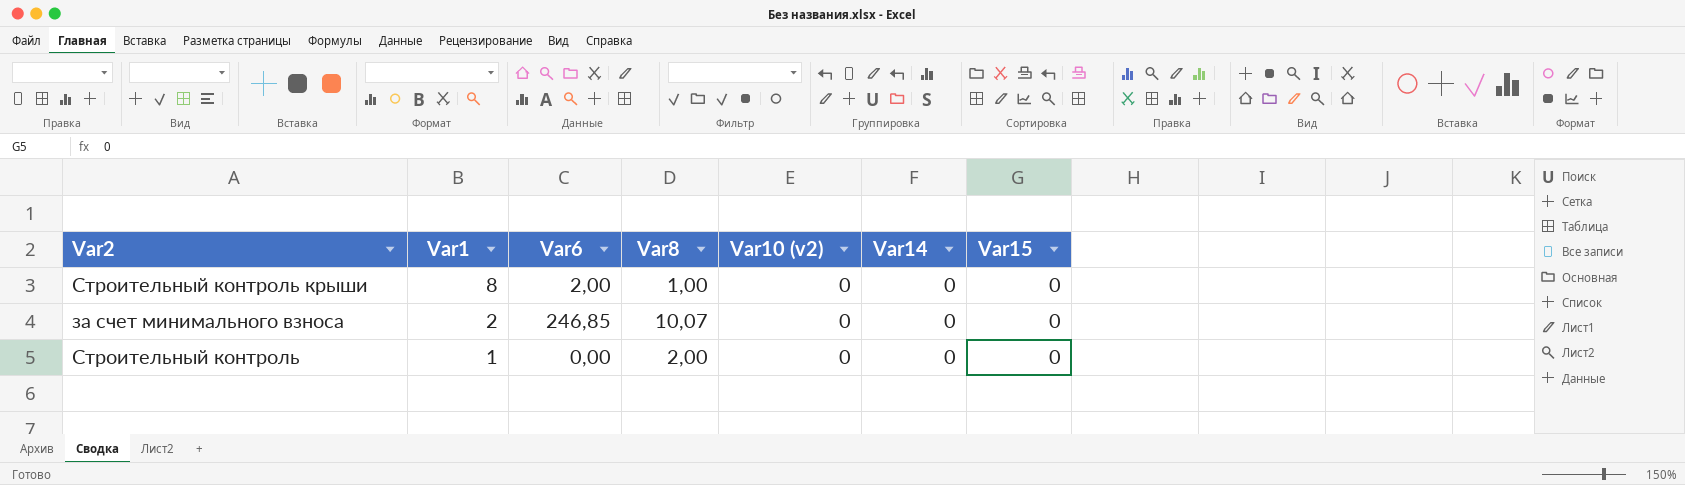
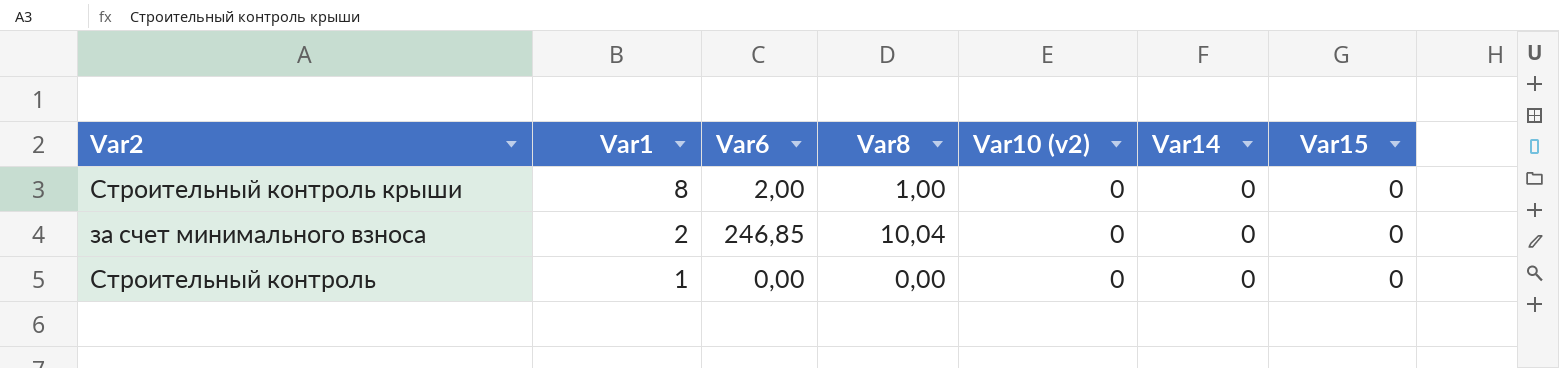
за счет минимального взноса | Var8: 10,07 -> 10,04
Строительный контроль | Var8: 2,00 -> 0,00

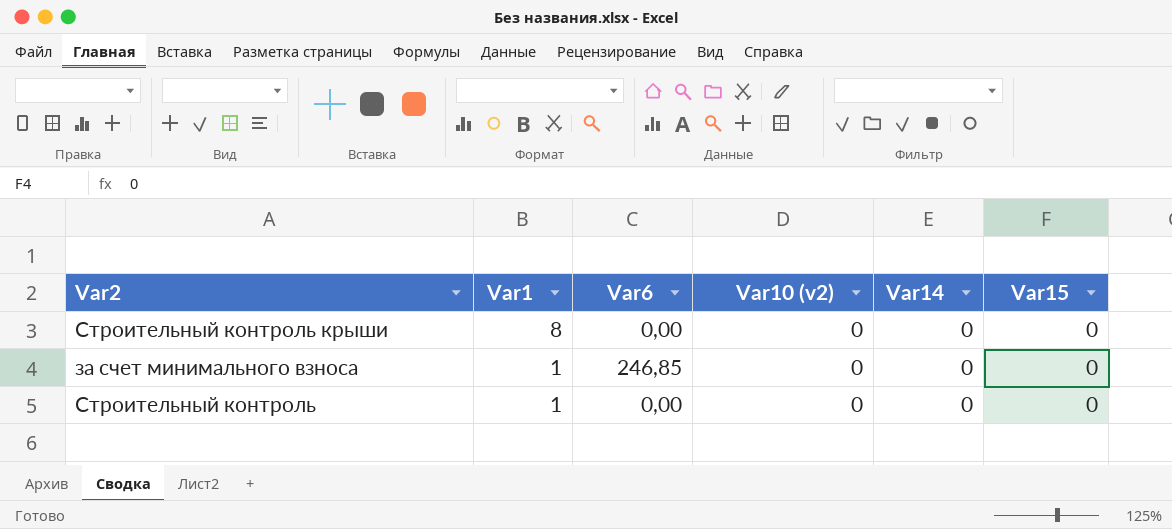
column Var8 | position: 4 -> none
Строительный контроль крыши | Var6: 2,00 -> 0,00
за счет минимального взноса | Var1: 2 -> 1

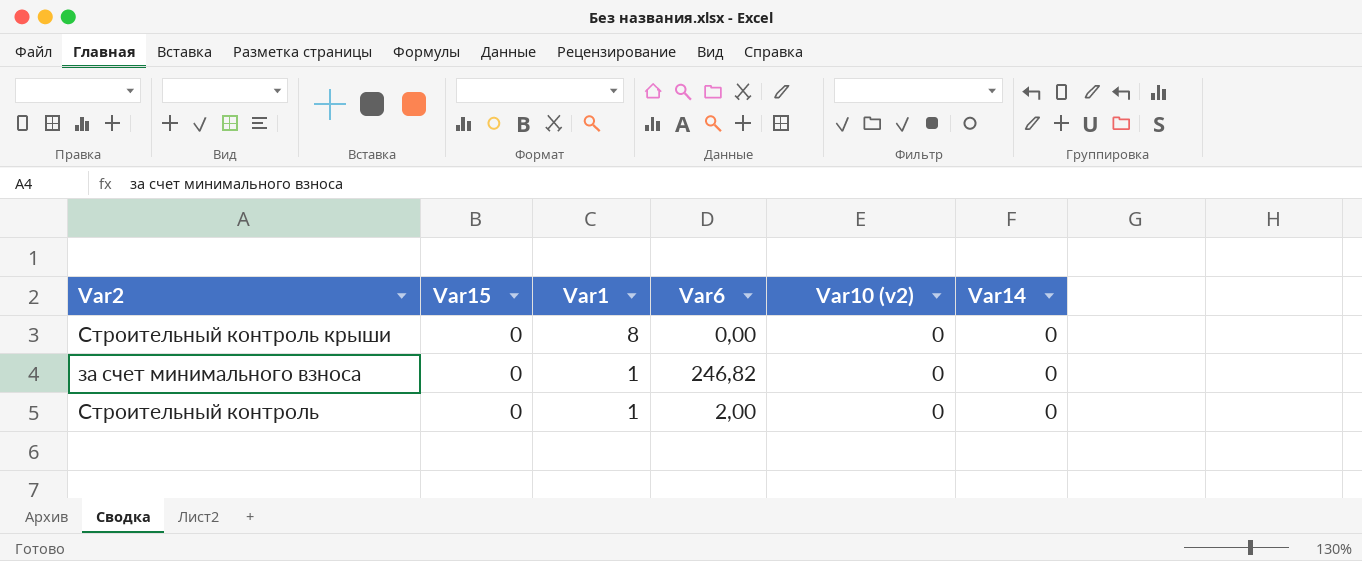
column Var15 | position: 6 -> 2
за счет минимального взноса | Var6: 246,85 -> 246,82
Строительный контроль | Var6: 0,00 -> 2,00

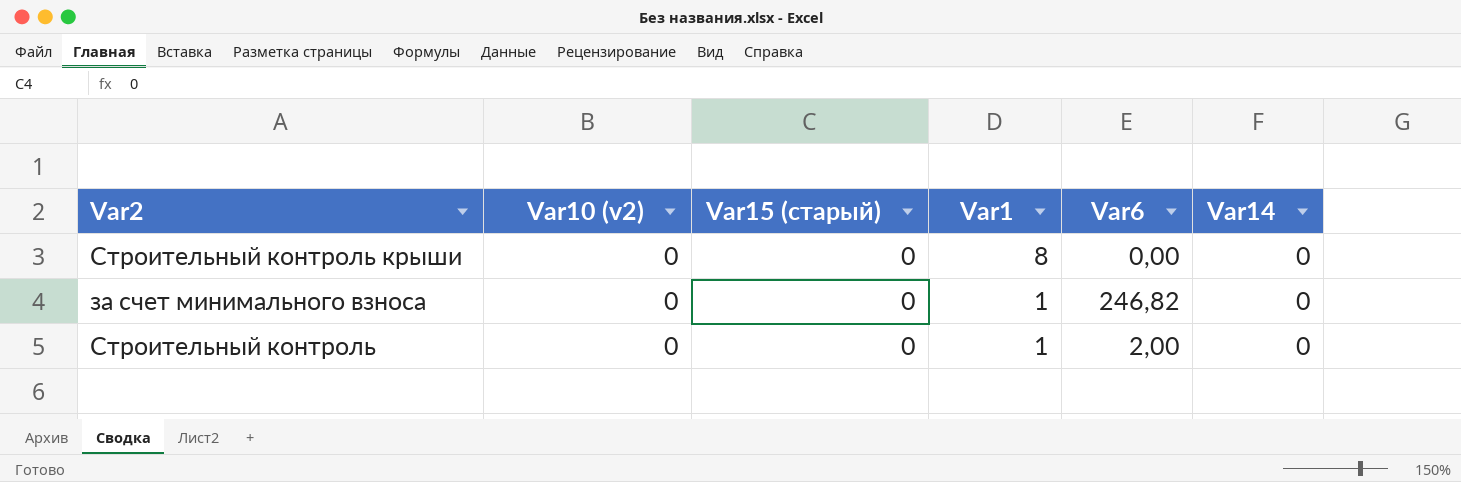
column Var10 (v2) | position: 5 -> 2
column name: Var15 -> Var15 (старый)

